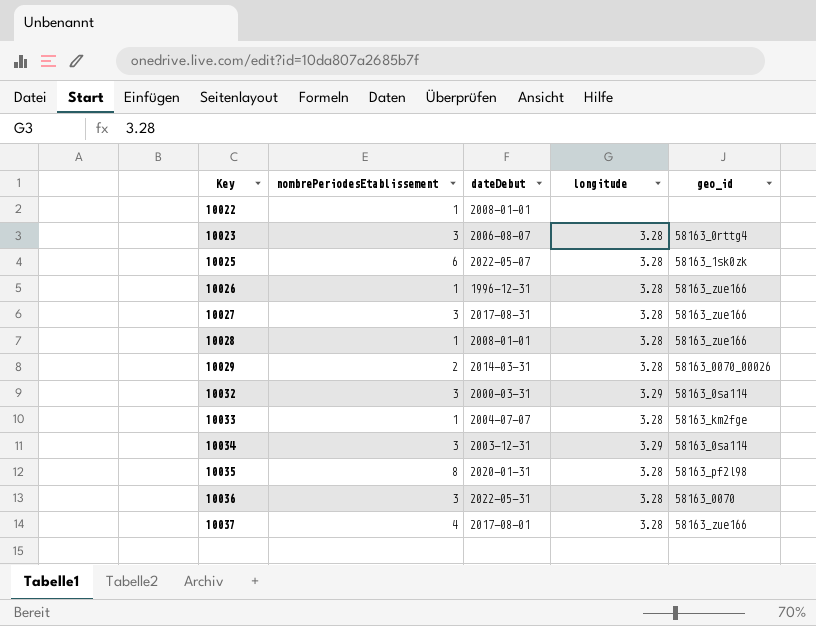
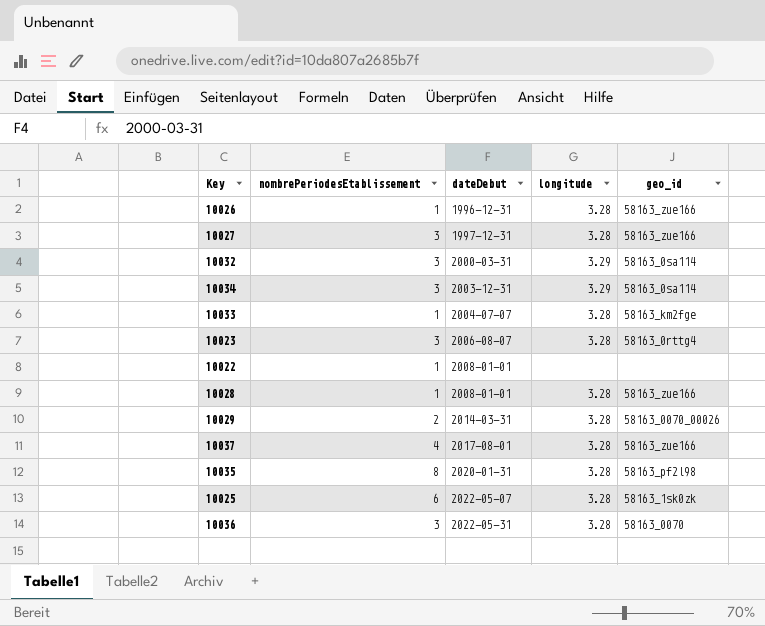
row order: Key ascending -> dateDebut ascending
10027 | dateDebut: 2017-08-31 -> 1997-12-31

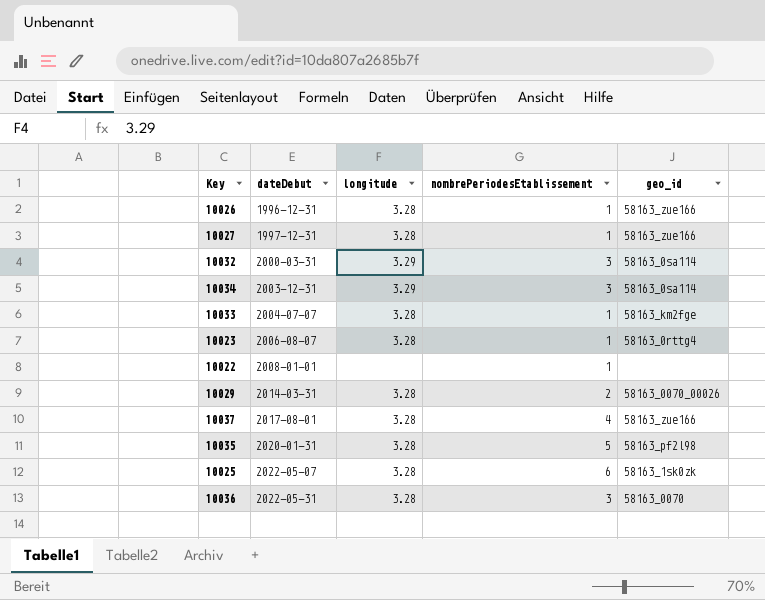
column nombrePeriodesEtablissement | position: 2 -> 4
row 10028: 1 | 2008-01-01 | 3.28 | 58163_zue166 -> none
10027 | nombrePeriodesEtablissement: 3 -> 1
10023 | nombrePeriodesEtablissement: 3 -> 1
10035 | nombrePeriodesEtablissement: 8 -> 5

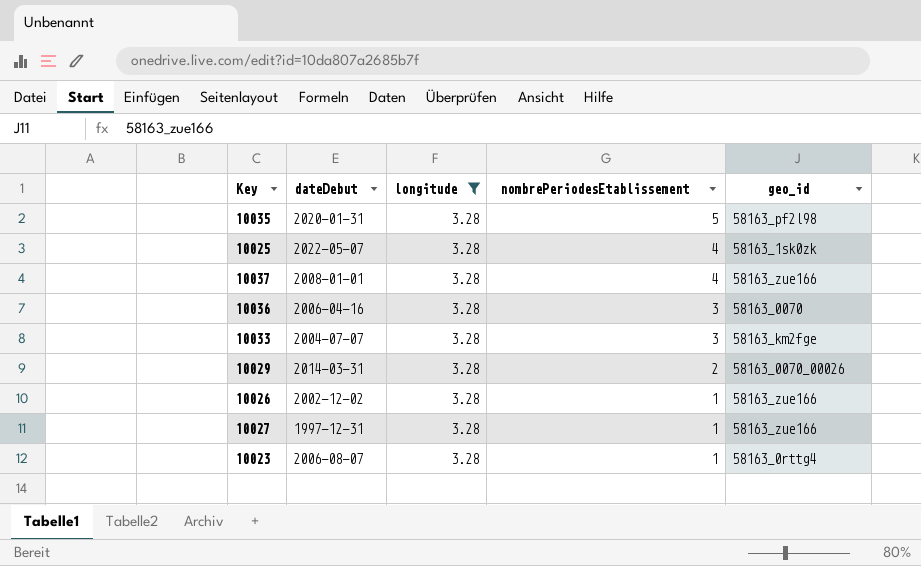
filter: none -> longitude = 3.28
row order: dateDebut ascending -> nombrePeriodesEtablissement descending
10025 | nombrePeriodesEtablissement: 6 -> 4
10037 | dateDebut: 2017-08-01 -> 2008-01-01
10036 | dateDebut: 2022-05-31 -> 2006-04-16
10033 | nombrePeriodesEtablissement: 1 -> 3
10026 | dateDebut: 1996-12-31 -> 2002-12-02

